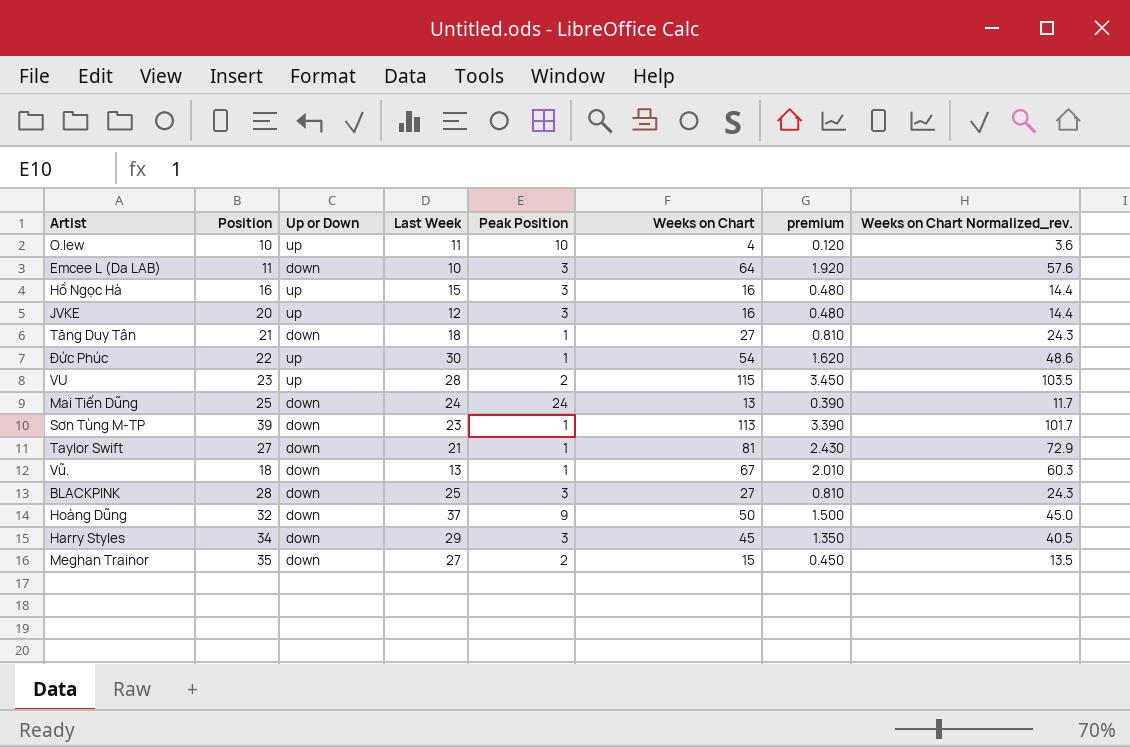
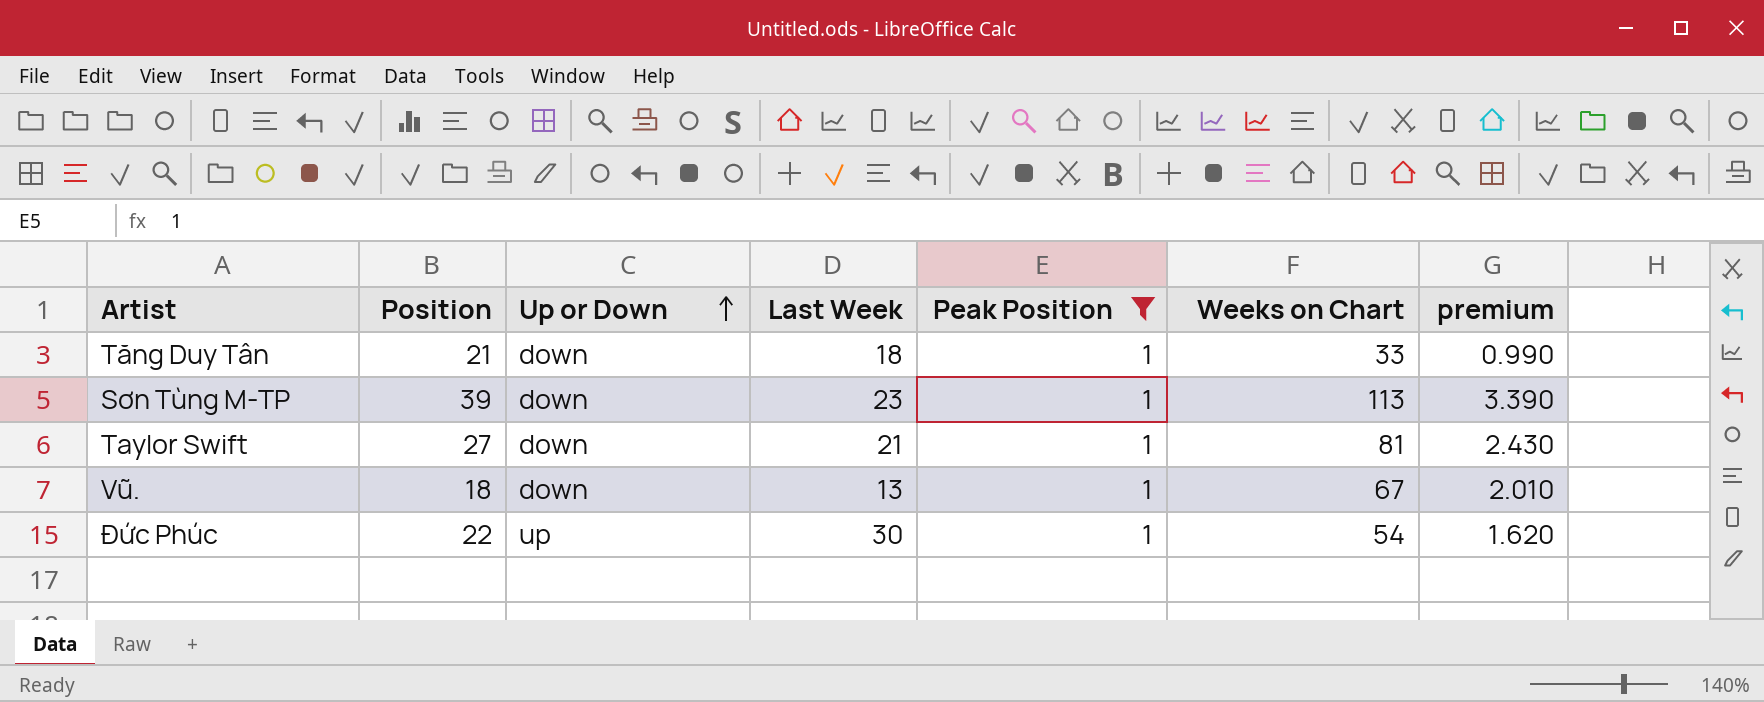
filter: none -> Peak Position = 1
row order: none -> Up or Down ascending
column Weeks on Chart Normalized_rev. | formula: [Weeks on Chart] * 0.9 -> none
Tăng Duy Tân | Weeks on Chart: 27 -> 33
Tăng Duy Tân | premium: 0.810 -> 0.990

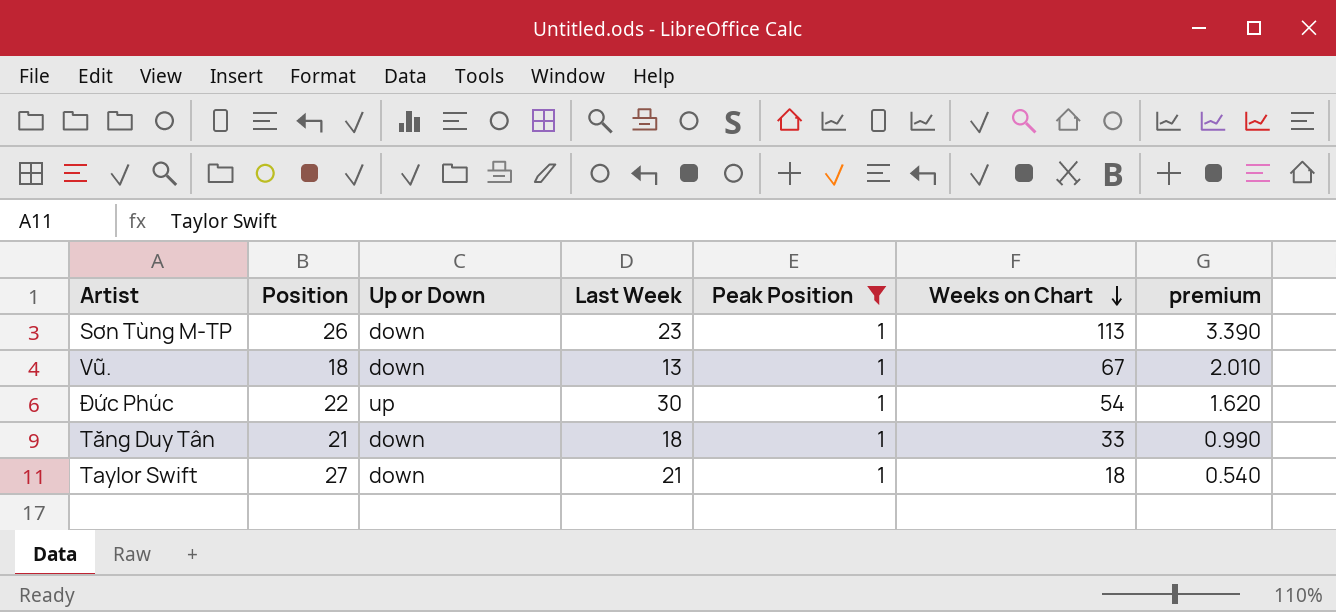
row order: Up or Down ascending -> Weeks on Chart descending
Sơn Tùng M-TP | Position: 39 -> 26
Taylor Swift | Weeks on Chart: 81 -> 18
Taylor Swift | premium: 2.430 -> 0.540

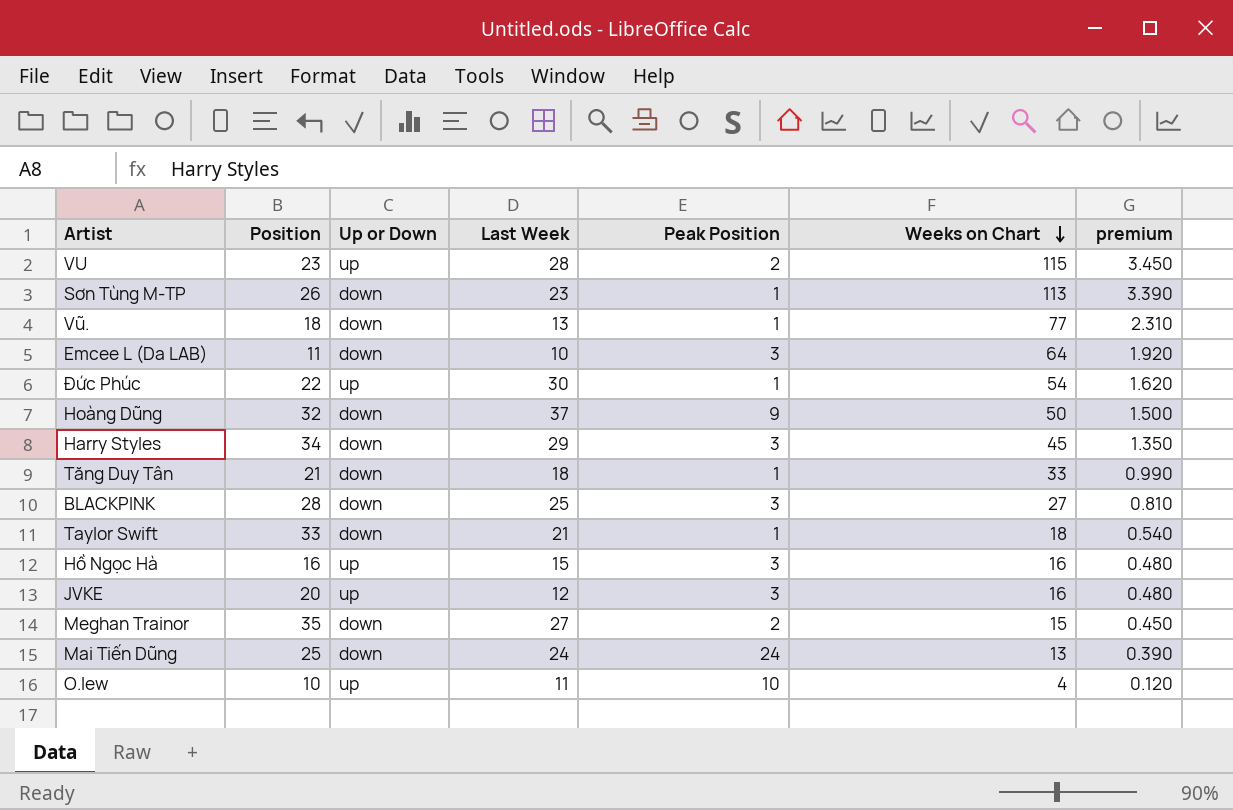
filter: Peak Position = 1 -> none
Vũ. | Weeks on Chart: 67 -> 77
Vũ. | premium: 2.010 -> 2.310
Taylor Swift | Position: 27 -> 33

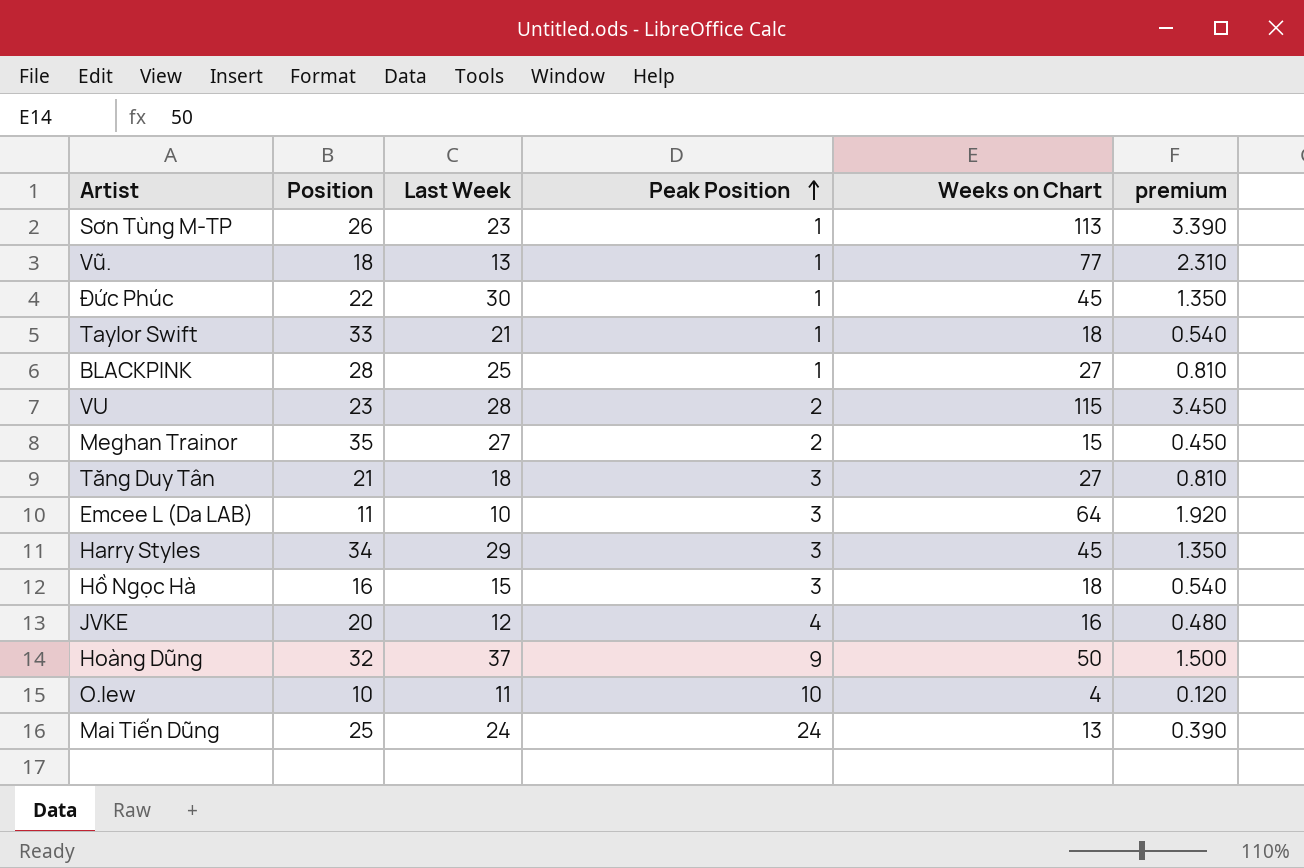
row order: Weeks on Chart descending -> Peak Position ascending
column Up or Down | position: 3 -> none
Đức Phúc | Weeks on Chart: 54 -> 45
Đức Phúc | premium: 1.620 -> 1.350
BLACKPINK | Peak Position: 3 -> 1
Tăng Duy Tân | Peak Position: 1 -> 3
Tăng Duy Tân | Weeks on Chart: 33 -> 27
Tăng Duy Tân | premium: 0.990 -> 0.810
Hồ Ngọc Hà | Weeks on Chart: 16 -> 18
Hồ Ngọc Hà | premium: 0.480 -> 0.540
JVKE | Peak Position: 3 -> 4

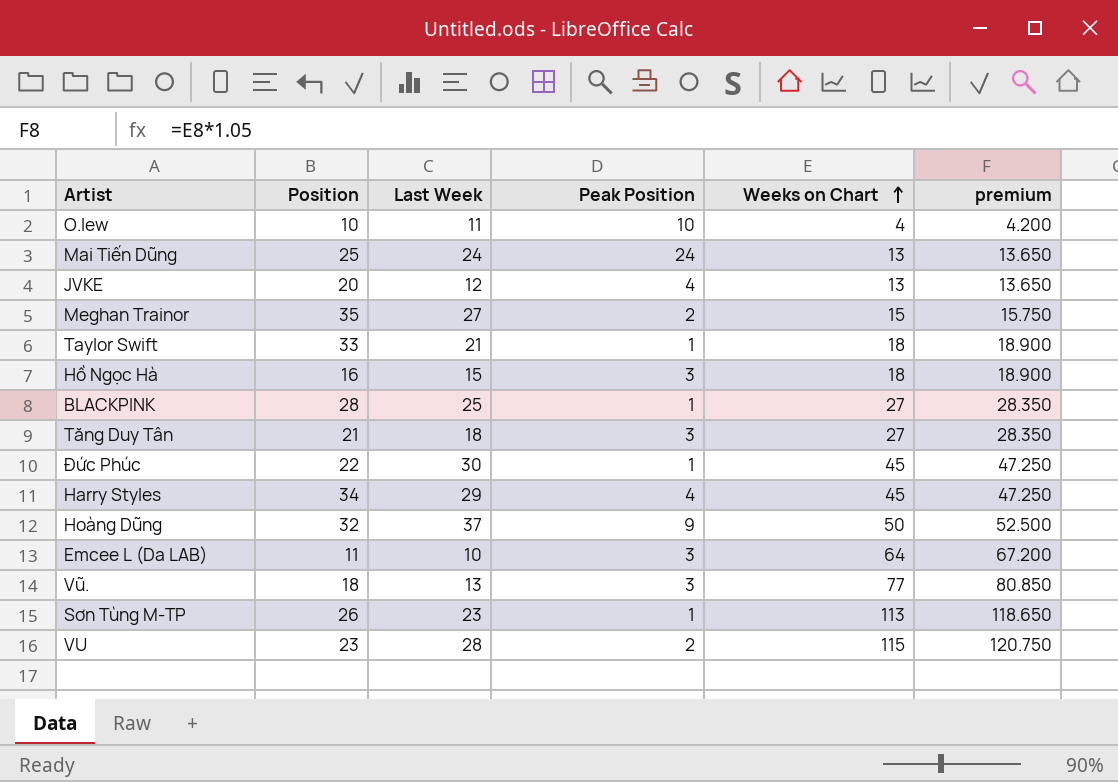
row order: Peak Position ascending -> Weeks on Chart ascending
column premium | formula: [Weeks on Chart] * 0.03 -> [Weeks on Chart] * 1.05
JVKE | Weeks on Chart: 16 -> 13
Harry Styles | Peak Position: 3 -> 4
Vũ. | Peak Position: 1 -> 3

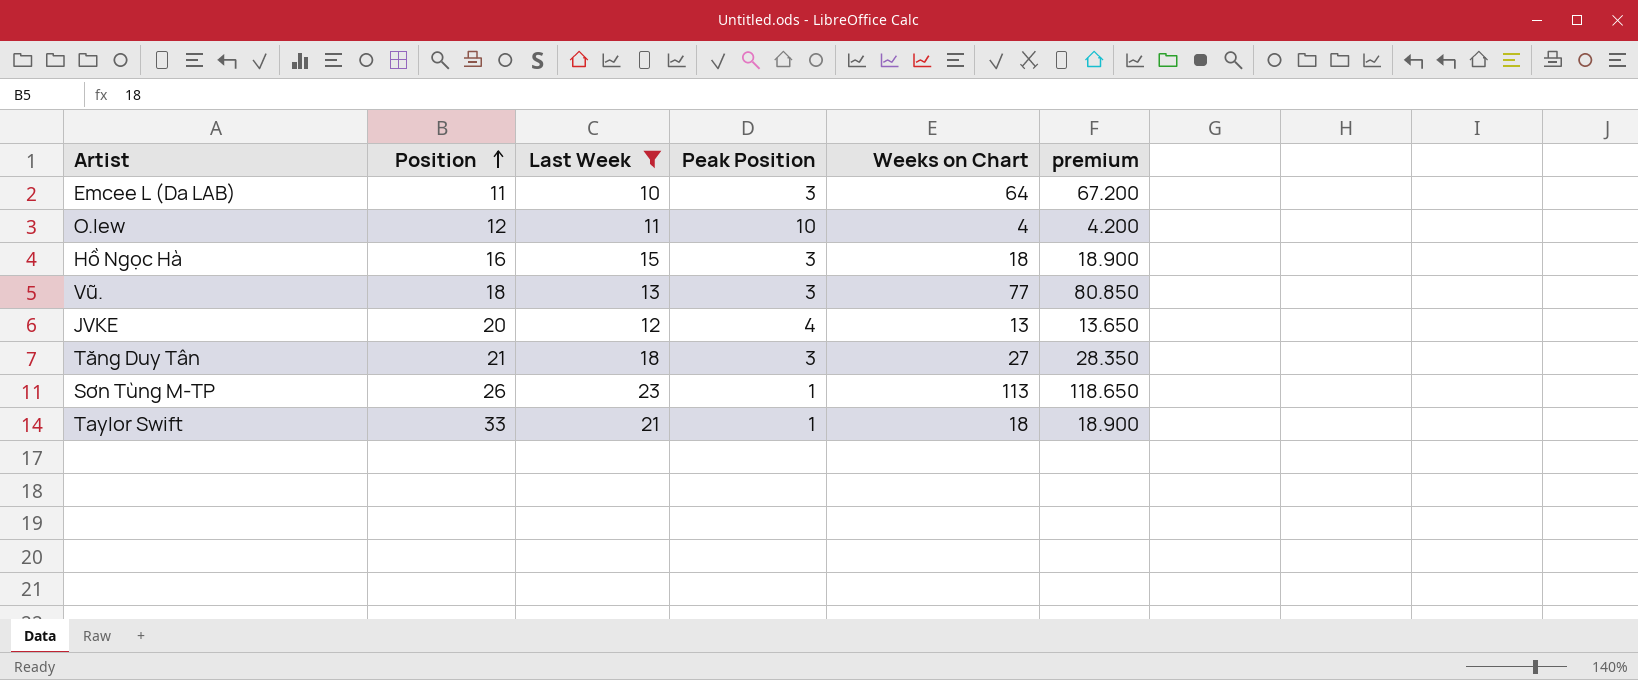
filter: none -> Last Week <= 23
row order: Weeks on Chart ascending -> Position ascending
O.lew | Position: 10 -> 12

